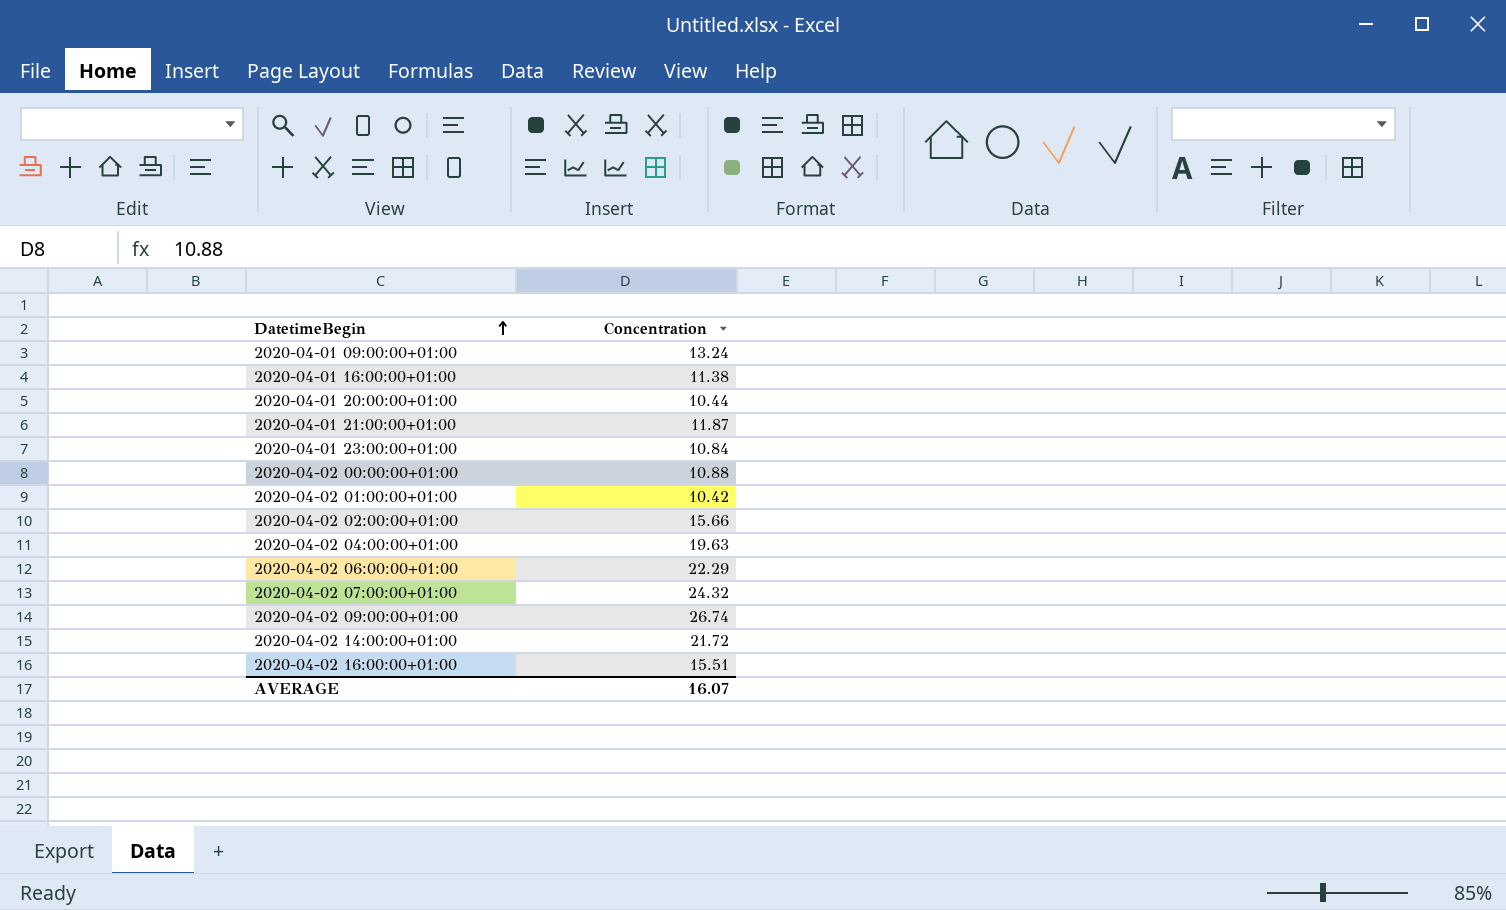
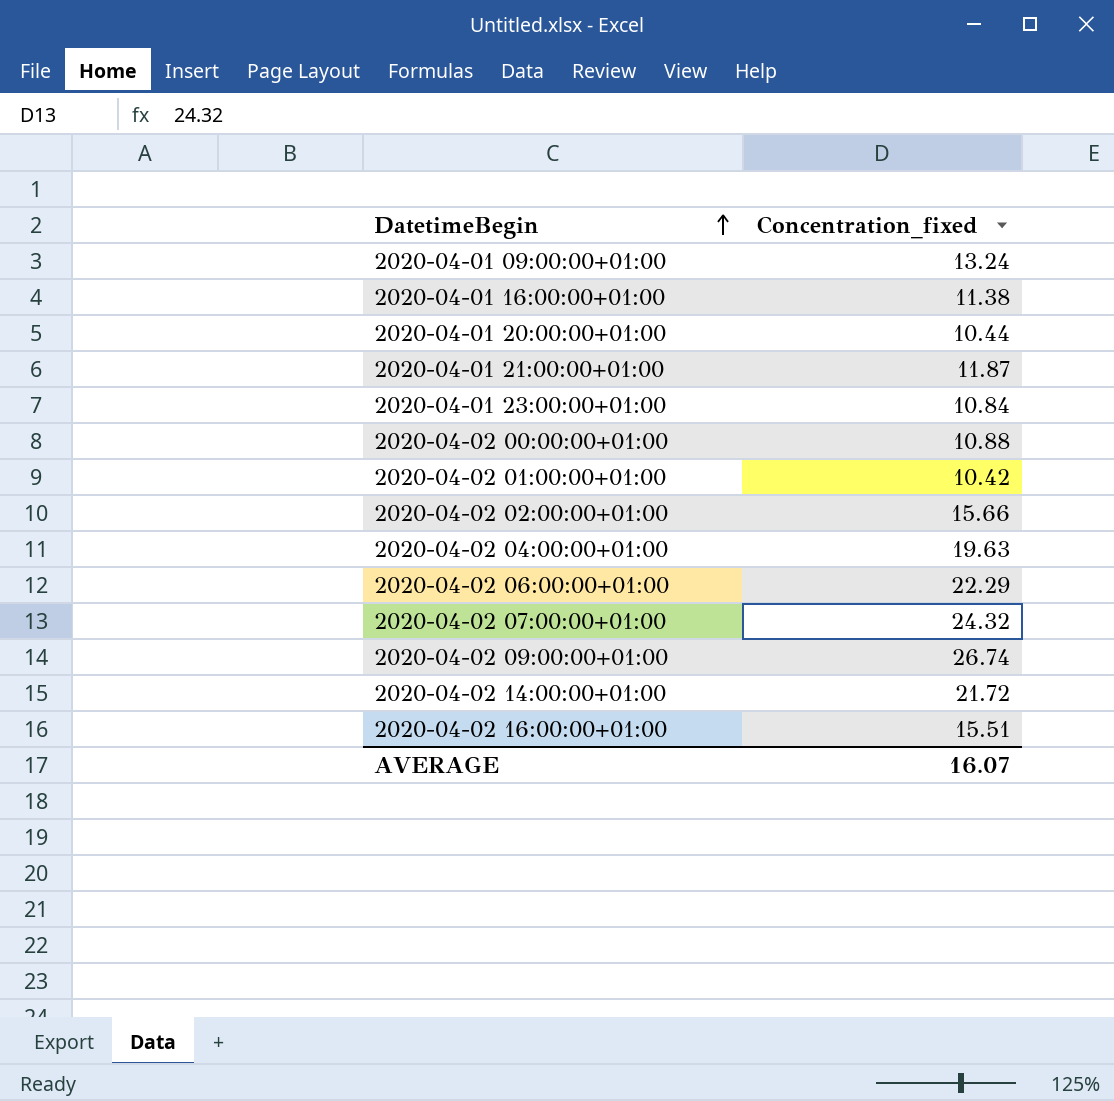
column name: Concentration -> Concentration_fixed

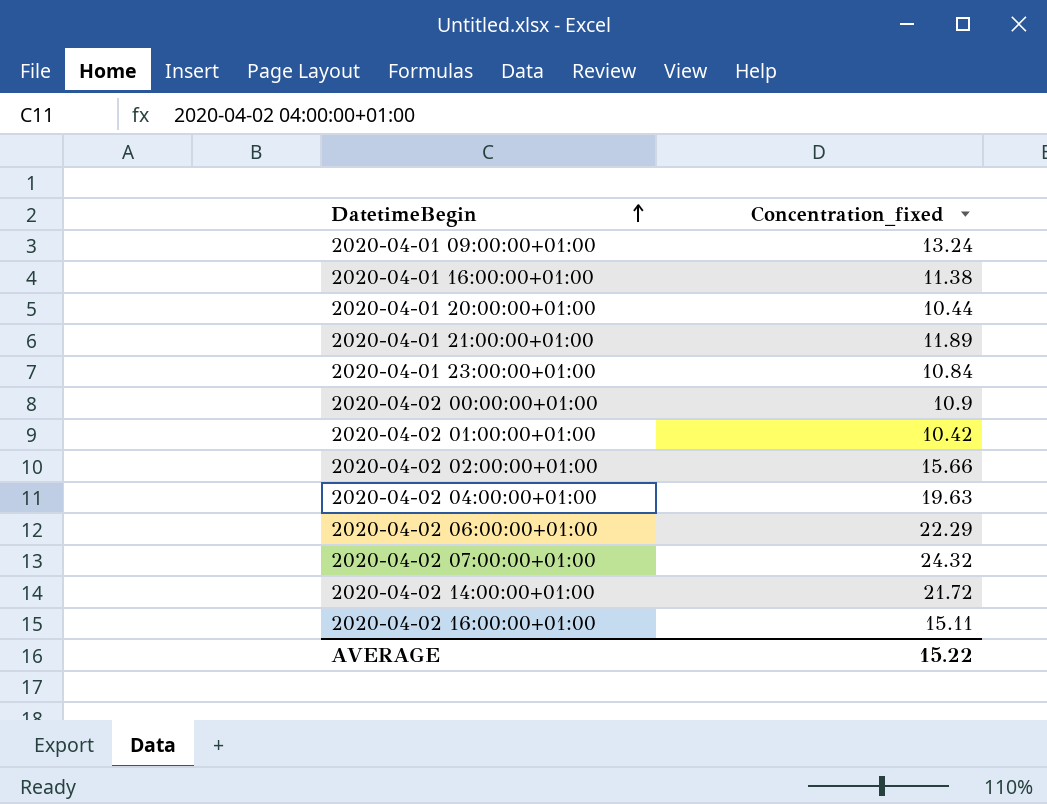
row 2020-04-02 09:00:00+01:00: 26.74 -> none
2020-04-01 21:00:00+01:00 | Concentration_fixed: 11.87 -> 11.89
2020-04-02 00:00:00+01:00 | Concentration_fixed: 10.88 -> 10.9
2020-04-02 16:00:00+01:00 | Concentration_fixed: 15.51 -> 15.11
AVERAGE | Concentration_fixed: 16.07 -> 15.22

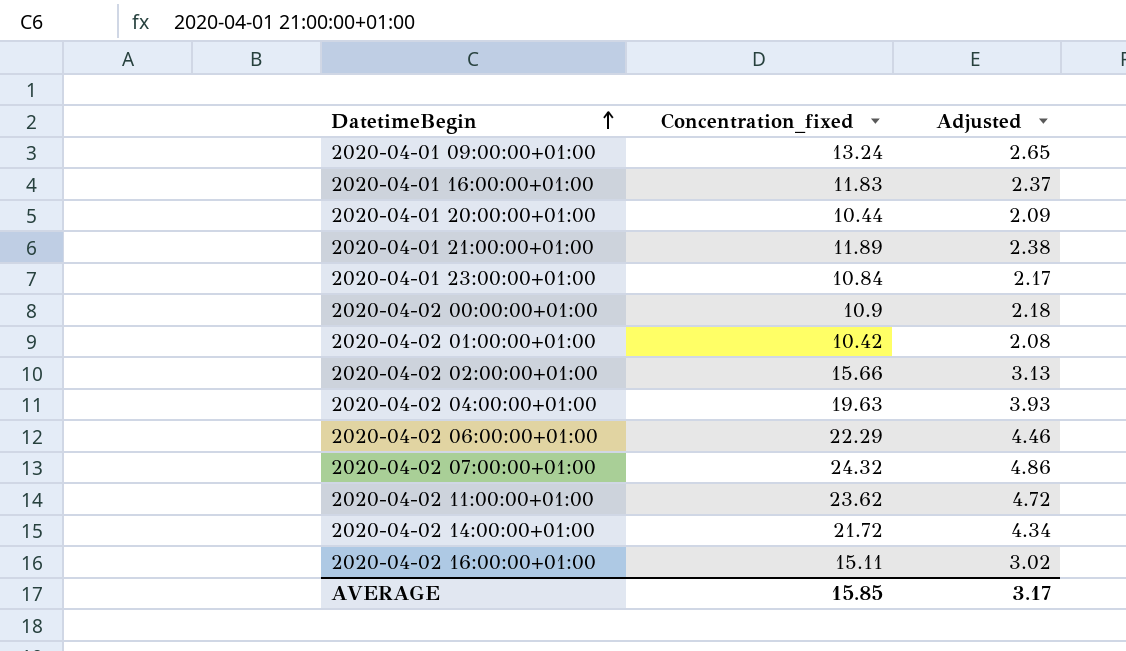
column Adjusted | formula: none -> [Concentration_fixed] * 0.2
2020-04-01 16:00:00+01:00 | Concentration_fixed: 11.38 -> 11.83
row 2020-04-02 11:00:00+01:00: none -> 23.62 | 4.72
AVERAGE | Concentration_fixed: 15.22 -> 15.85

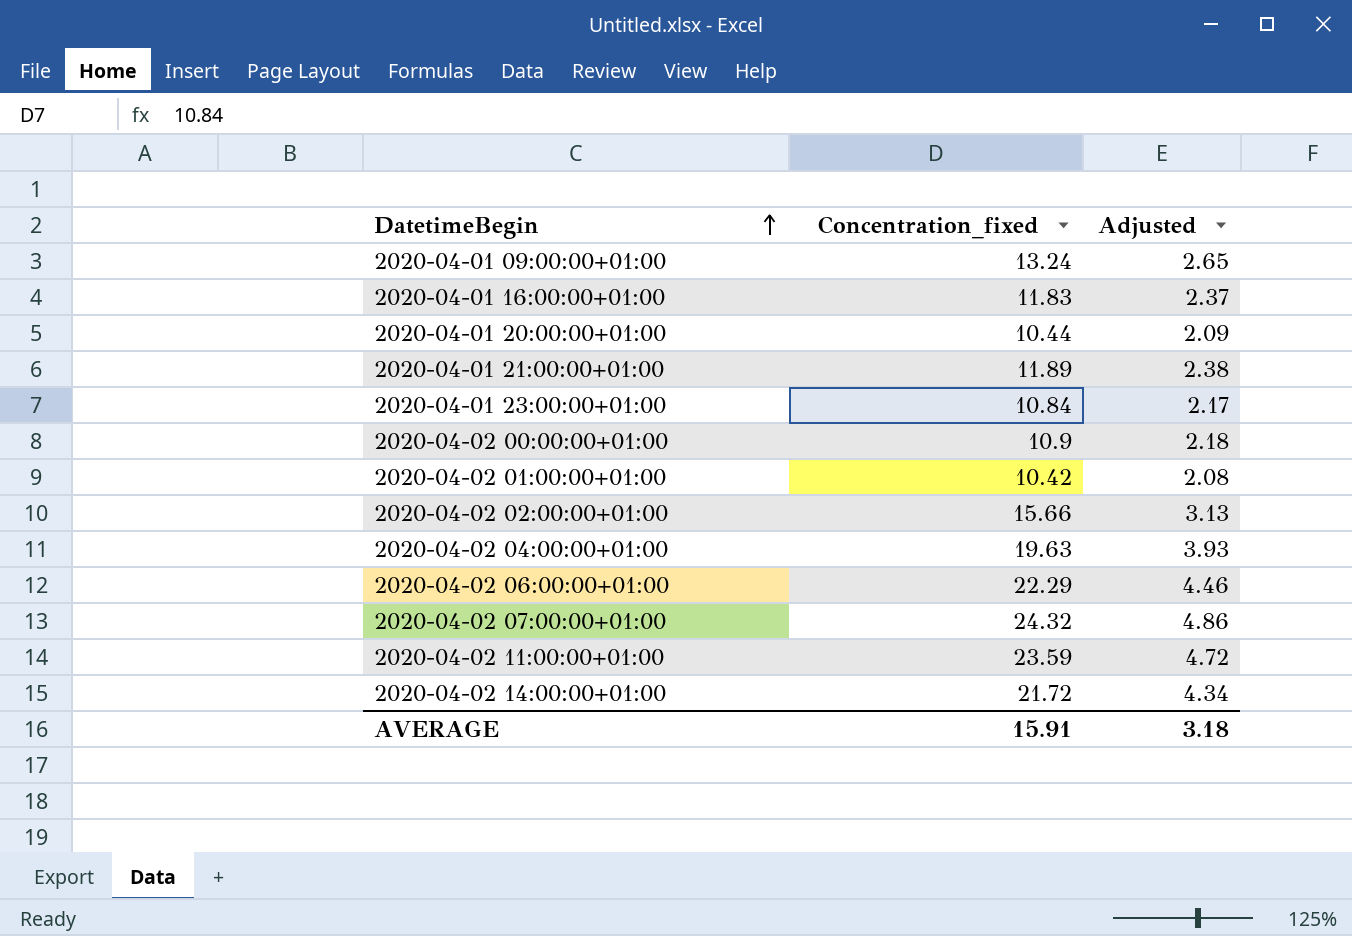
row 2020-04-02 16:00:00+01:00: 15.11 | 3.02 -> none
2020-04-02 11:00:00+01:00 | Concentration_fixed: 23.62 -> 23.59
AVERAGE | Concentration_fixed: 15.85 -> 15.91
AVERAGE | Adjusted: 3.17 -> 3.18

